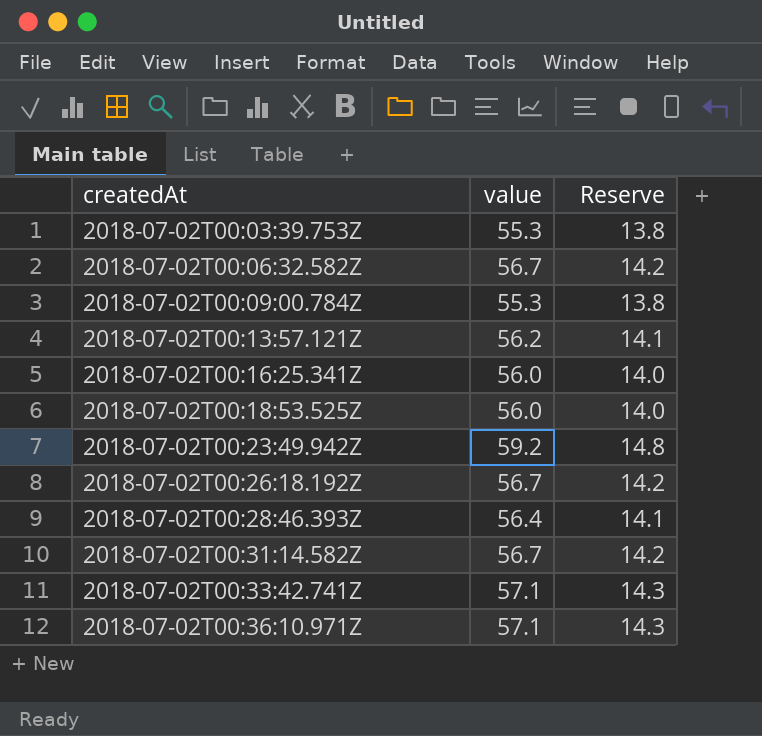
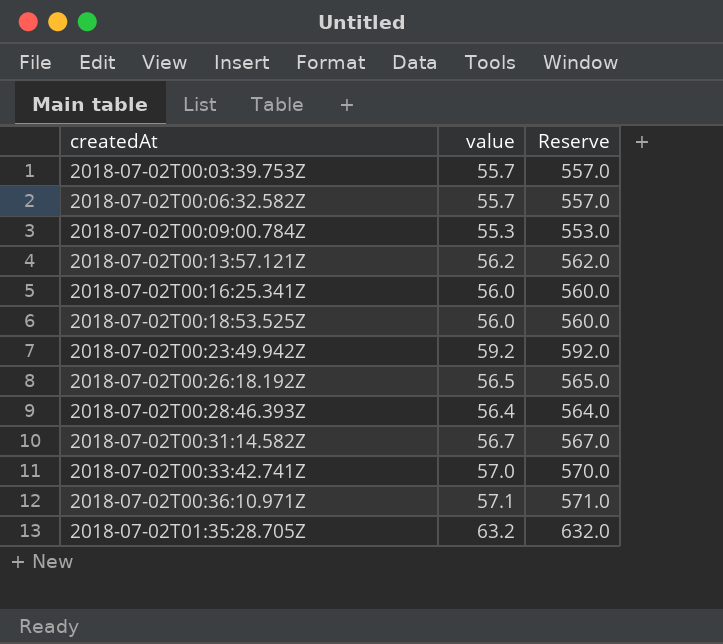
column Reserve | formula: [value] * 0.25 -> [value] * 10
2018-07-02T00:03:39.753Z | value: 55.3 -> 55.7
2018-07-02T00:06:32.582Z | value: 56.7 -> 55.7
2018-07-02T00:26:18.192Z | value: 56.7 -> 56.5
2018-07-02T00:33:42.741Z | value: 57.1 -> 57.0
row 2018-07-02T01:35:28.705Z: none -> 63.2 | 632.0

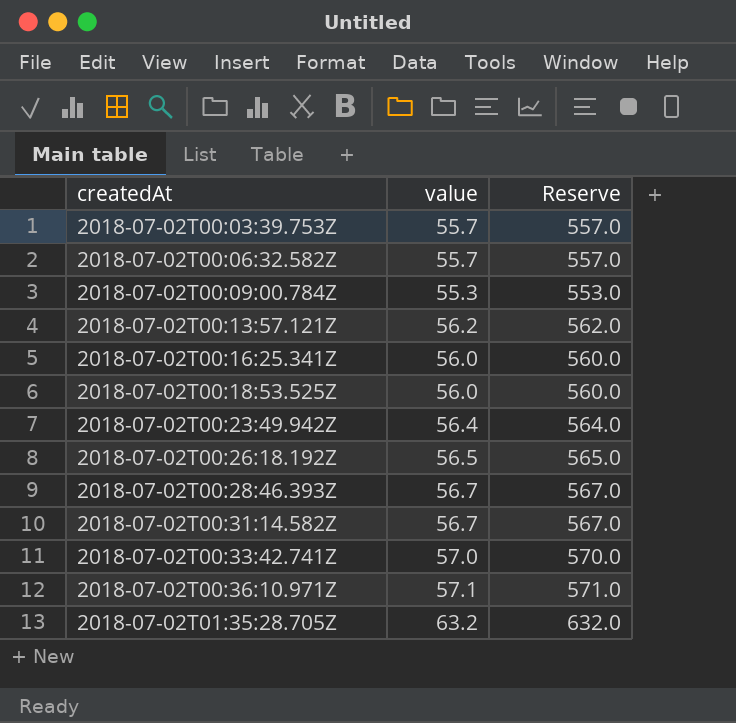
2018-07-02T00:23:49.942Z | value: 59.2 -> 56.4
2018-07-02T00:23:49.942Z | Reserve: 592.0 -> 564.0
2018-07-02T00:28:46.393Z | value: 56.4 -> 56.7
2018-07-02T00:28:46.393Z | Reserve: 564.0 -> 567.0

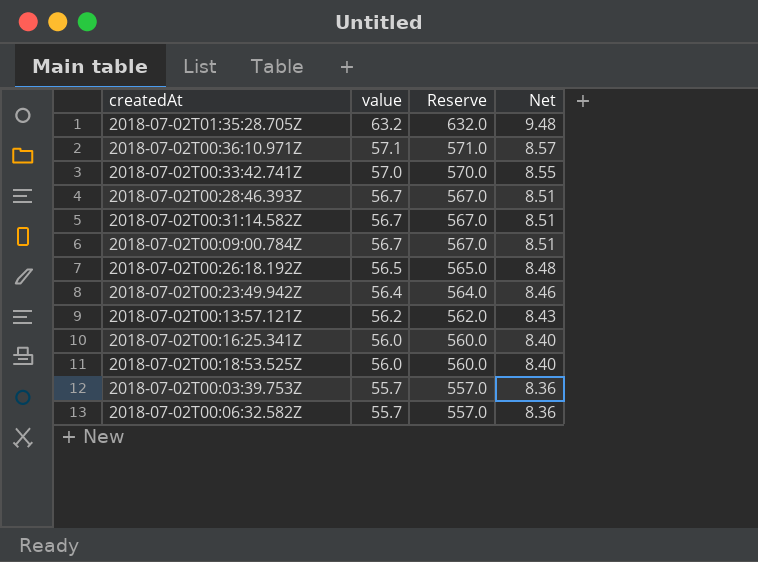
row order: createdAt ascending -> value descending
column Net | formula: none -> [value] * 0.15
2018-07-02T00:09:00.784Z | value: 55.3 -> 56.7
2018-07-02T00:09:00.784Z | Reserve: 553.0 -> 567.0

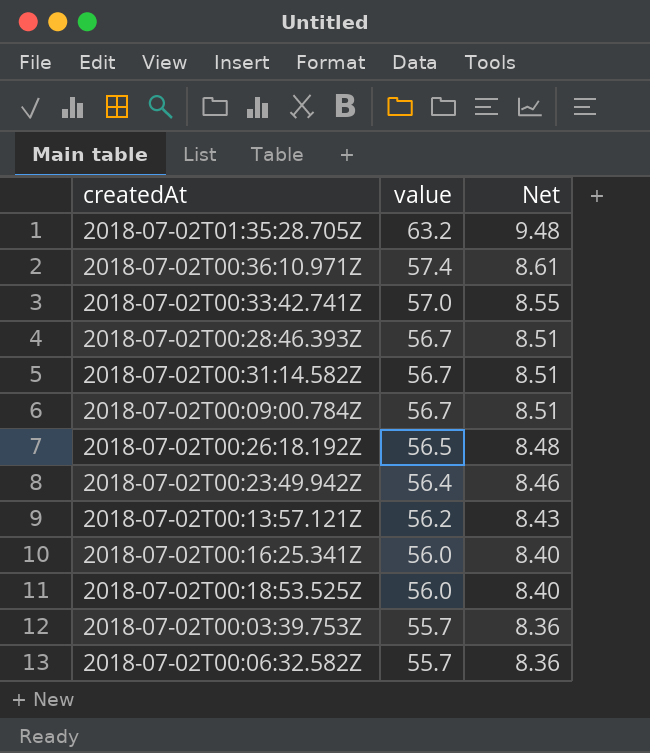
column Reserve | formula: [value] * 10 -> none
2018-07-02T00:36:10.971Z | value: 57.1 -> 57.4
2018-07-02T00:36:10.971Z | Net: 8.57 -> 8.61

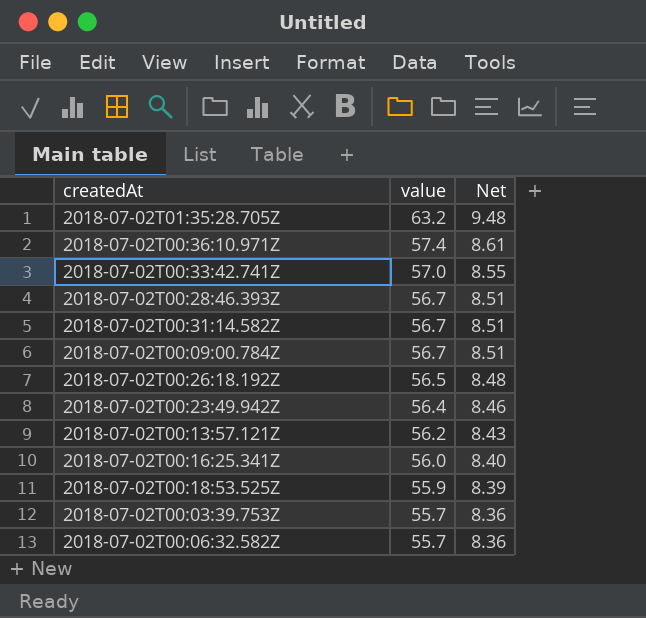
2018-07-02T00:18:53.525Z | value: 56.0 -> 55.9
2018-07-02T00:18:53.525Z | Net: 8.40 -> 8.39

